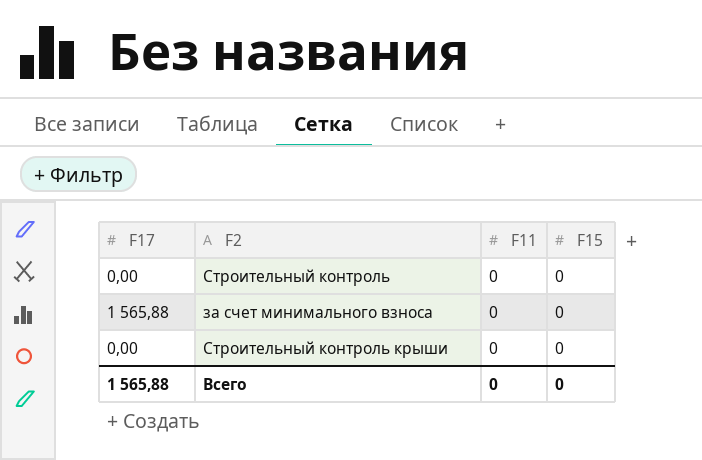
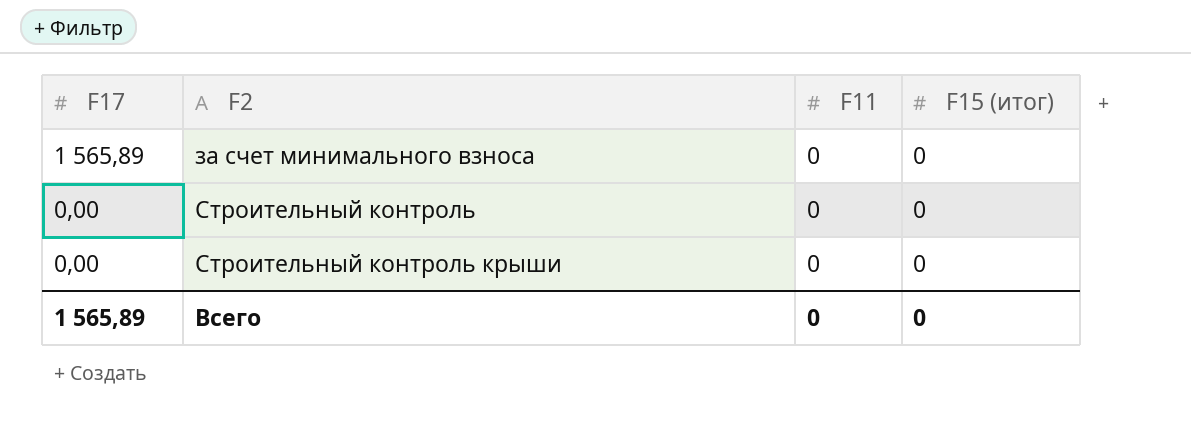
row order: none -> F17 descending
column name: F15 -> F15 (итог)
за счет минимального взноса | F17: 1 565,88 -> 1 565,89
Всего | F17: 1 565,88 -> 1 565,89

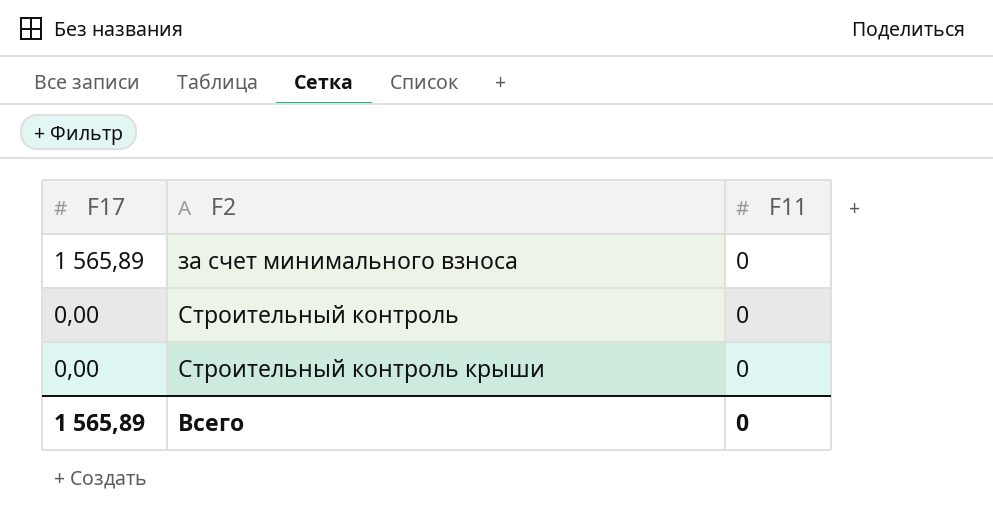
column F15 (итог) | position: 4 -> none

